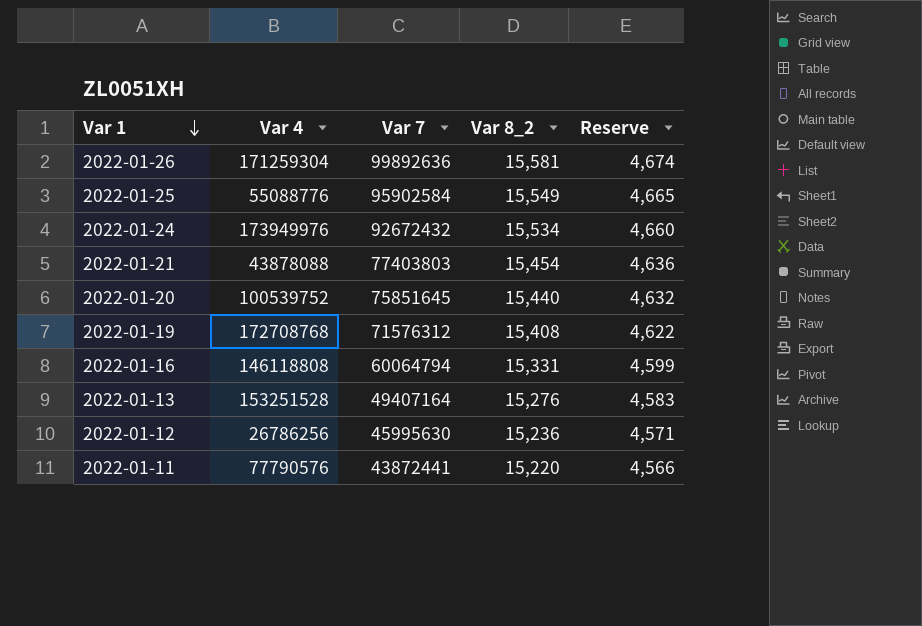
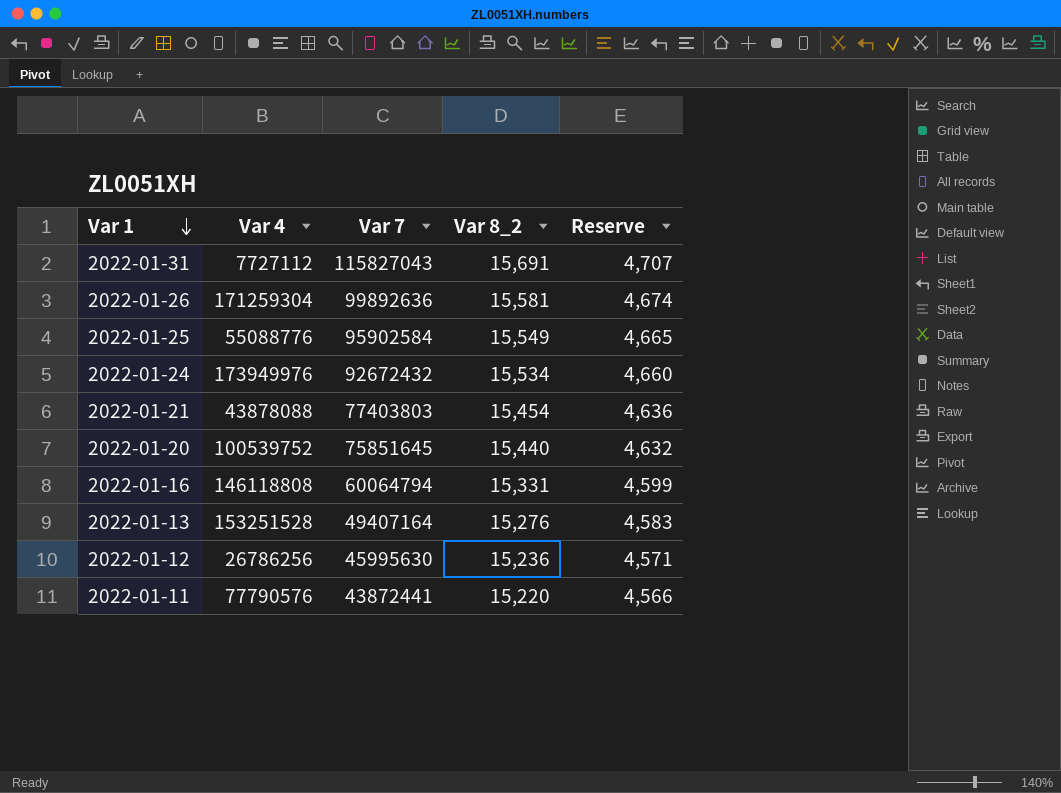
row 2022-01-19: 172708768 | 71576312 | 15,408 | 4,622 -> none
row 2022-01-31: none -> 7727112 | 115827043 | 15,691 | 4,707

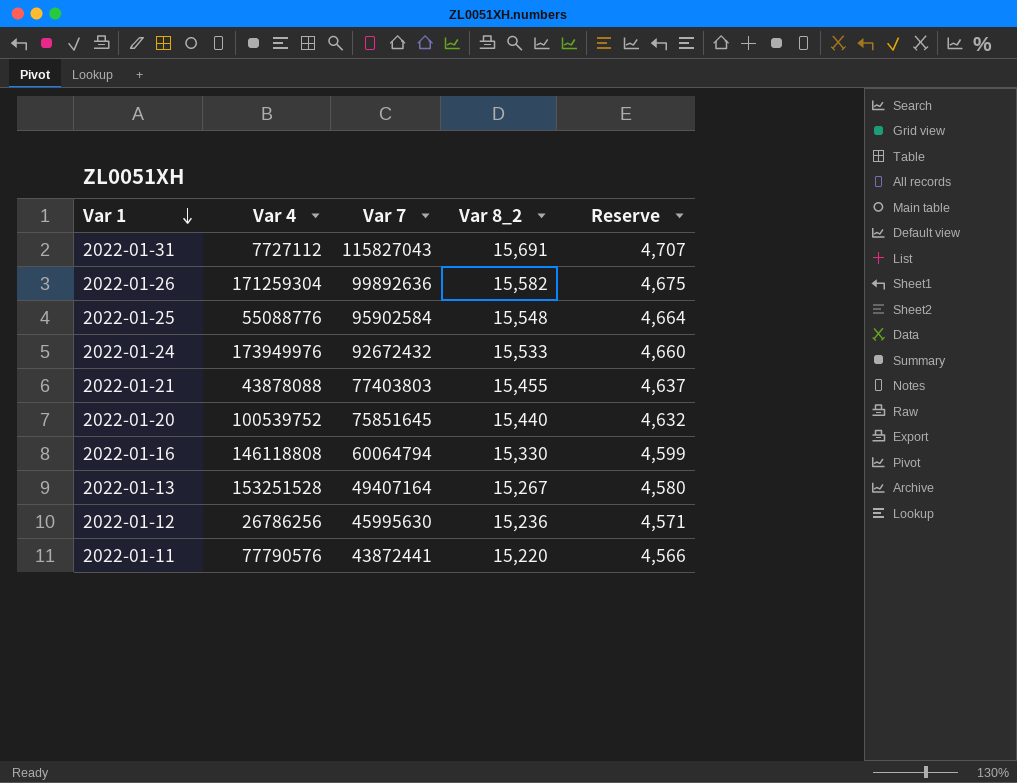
2022-01-26 | Var 8_2: 15,581 -> 15,582
2022-01-26 | Reserve: 4,674 -> 4,675
2022-01-25 | Var 8_2: 15,549 -> 15,548
2022-01-25 | Reserve: 4,665 -> 4,664
2022-01-24 | Var 8_2: 15,534 -> 15,533
2022-01-21 | Var 8_2: 15,454 -> 15,455
2022-01-21 | Reserve: 4,636 -> 4,637
2022-01-16 | Var 8_2: 15,331 -> 15,330
2022-01-13 | Var 8_2: 15,276 -> 15,267
2022-01-13 | Reserve: 4,583 -> 4,580

